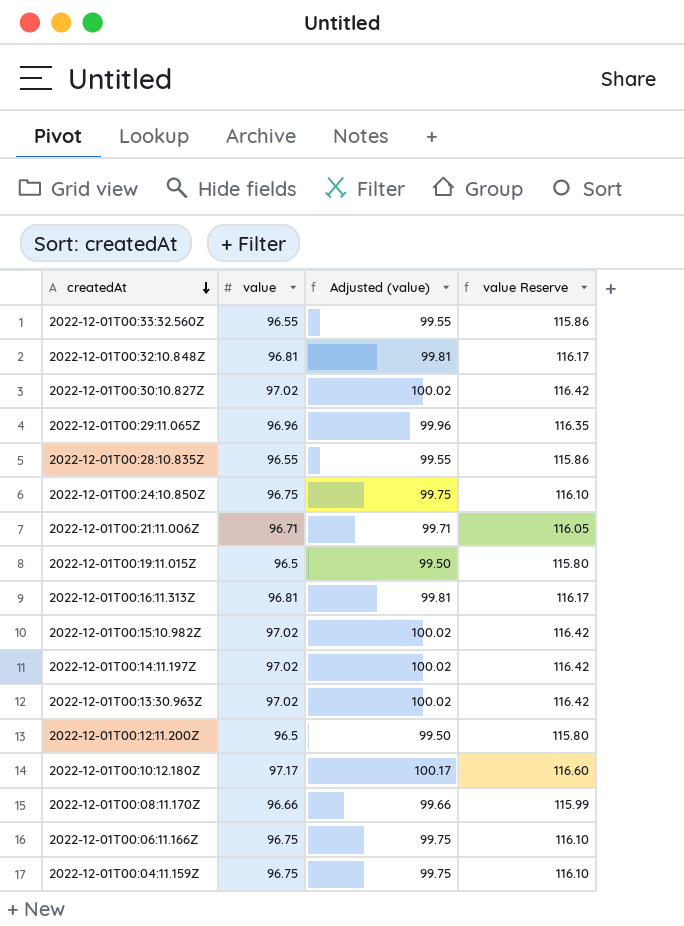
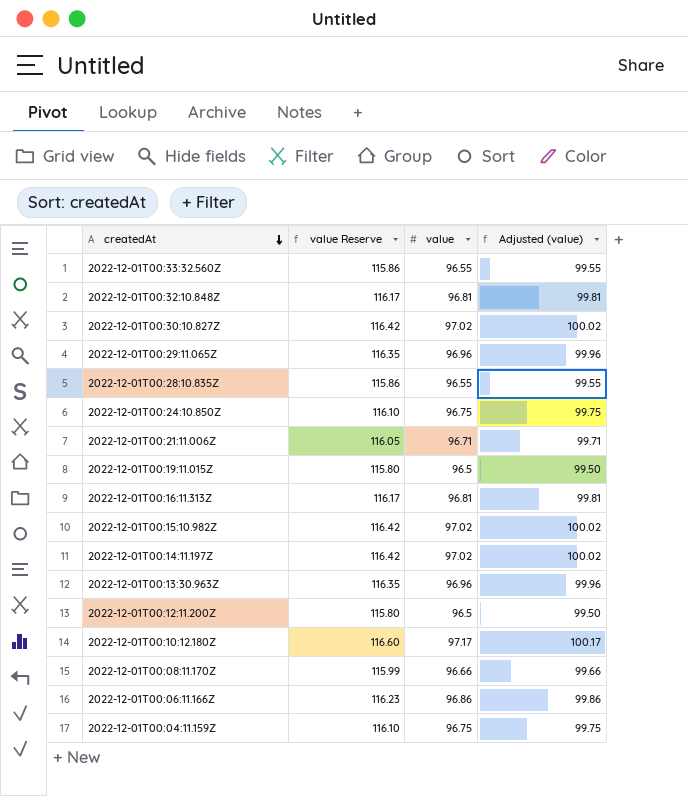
column value Reserve | position: 4 -> 2
2022-12-01T00:13:30.963Z | value Reserve: 116.42 -> 116.35
2022-12-01T00:13:30.963Z | value: 97.02 -> 96.96
2022-12-01T00:13:30.963Z | Adjusted (value): 100.02 -> 99.96
2022-12-01T00:06:11.166Z | value Reserve: 116.10 -> 116.23
2022-12-01T00:06:11.166Z | value: 96.75 -> 96.86
2022-12-01T00:06:11.166Z | Adjusted (value): 99.75 -> 99.86

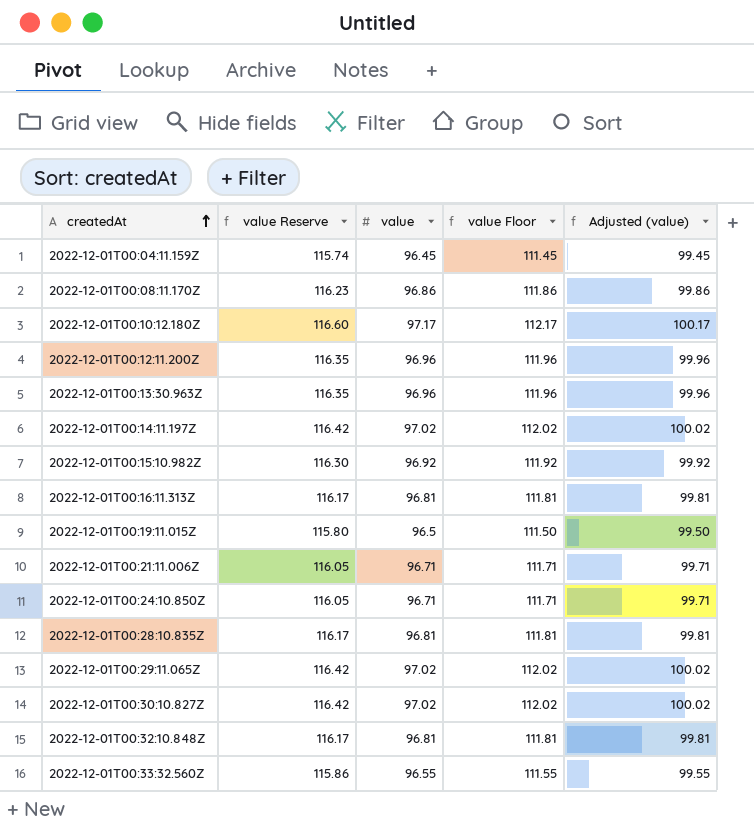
row order: createdAt descending -> createdAt ascending
column value Floor | formula: none -> [value] + 15
row 2022-12-01T00:06:11.166Z: 116.23 | 96.86 | 99.86 -> none
2022-12-01T00:04:11.159Z | value Reserve: 116.10 -> 115.74
2022-12-01T00:04:11.159Z | value: 96.75 -> 96.45
2022-12-01T00:04:11.159Z | Adjusted (value): 99.75 -> 99.45
2022-12-01T00:08:11.170Z | value Reserve: 115.99 -> 116.23
2022-12-01T00:08:11.170Z | value: 96.66 -> 96.86
2022-12-01T00:08:11.170Z | Adjusted (value): 99.66 -> 99.86
2022-12-01T00:12:11.200Z | value Reserve: 115.80 -> 116.35
2022-12-01T00:12:11.200Z | value: 96.5 -> 96.96
2022-12-01T00:12:11.200Z | Adjusted (value): 99.50 -> 99.96
2022-12-01T00:15:10.982Z | value Reserve: 116.42 -> 116.30
2022-12-01T00:15:10.982Z | value: 97.02 -> 96.92
2022-12-01T00:15:10.982Z | Adjusted (value): 100.02 -> 99.92
2022-12-01T00:24:10.850Z | value Reserve: 116.10 -> 116.05
2022-12-01T00:24:10.850Z | value: 96.75 -> 96.71
2022-12-01T00:24:10.850Z | Adjusted (value): 99.75 -> 99.71
2022-12-01T00:28:10.835Z | value Reserve: 115.86 -> 116.17
2022-12-01T00:28:10.835Z | value: 96.55 -> 96.81
2022-12-01T00:28:10.835Z | Adjusted (value): 99.55 -> 99.81
2022-12-01T00:29:11.065Z | value Reserve: 116.35 -> 116.42
2022-12-01T00:29:11.065Z | value: 96.96 -> 97.02
2022-12-01T00:29:11.065Z | Adjusted (value): 99.96 -> 100.02

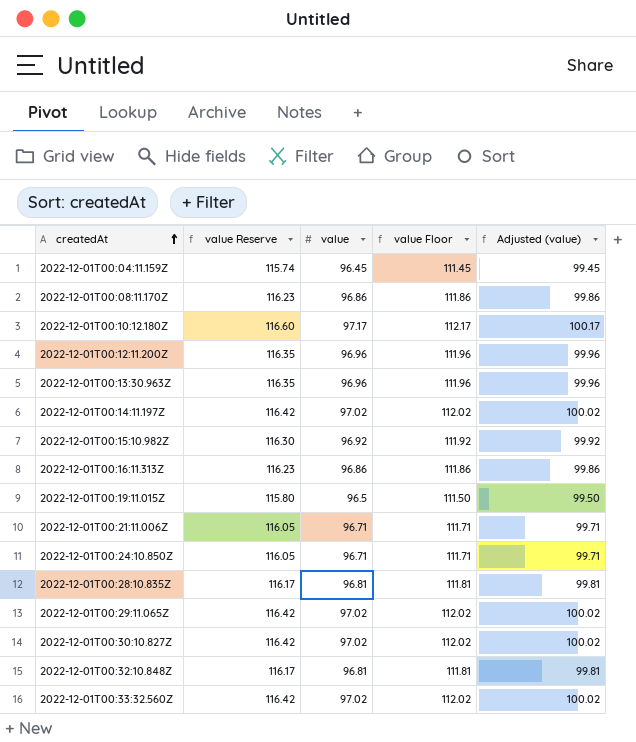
2022-12-01T00:16:11.313Z | value Reserve: 116.17 -> 116.23
2022-12-01T00:16:11.313Z | value: 96.81 -> 96.86
2022-12-01T00:16:11.313Z | value Floor: 111.81 -> 111.86
2022-12-01T00:16:11.313Z | Adjusted (value): 99.81 -> 99.86
2022-12-01T00:33:32.560Z | value Reserve: 115.86 -> 116.42
2022-12-01T00:33:32.560Z | value: 96.55 -> 97.02
2022-12-01T00:33:32.560Z | value Floor: 111.55 -> 112.02
2022-12-01T00:33:32.560Z | Adjusted (value): 99.55 -> 100.02

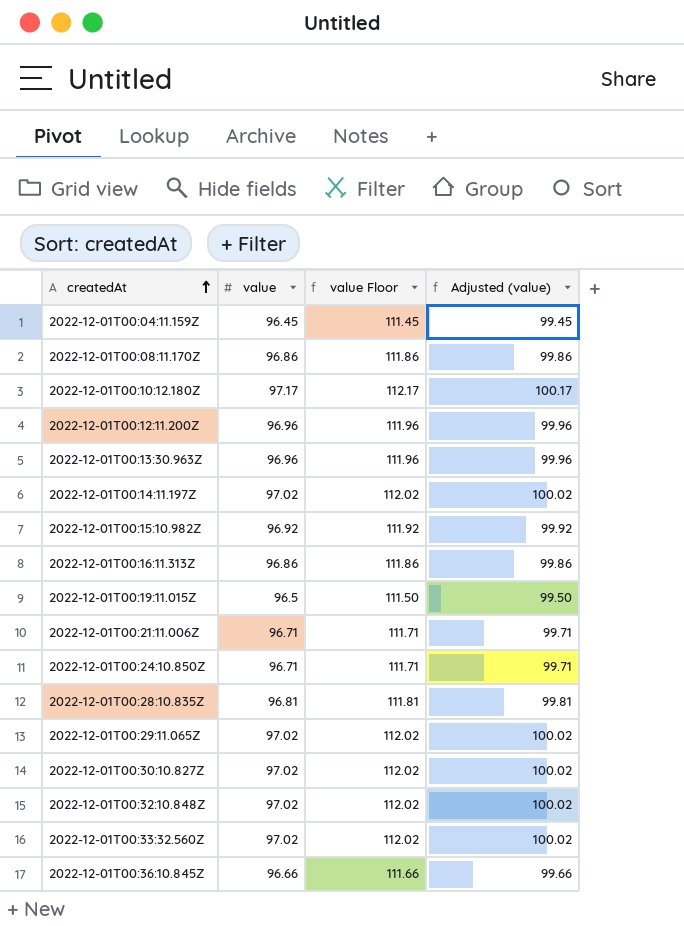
column value Reserve | formula: [value] * 1.2 -> none
2022-12-01T00:32:10.848Z | value: 96.81 -> 97.02
2022-12-01T00:32:10.848Z | value Floor: 111.81 -> 112.02
2022-12-01T00:32:10.848Z | Adjusted (value): 99.81 -> 100.02
row 2022-12-01T00:36:10.845Z: none -> 96.66 | 111.66 | 99.66

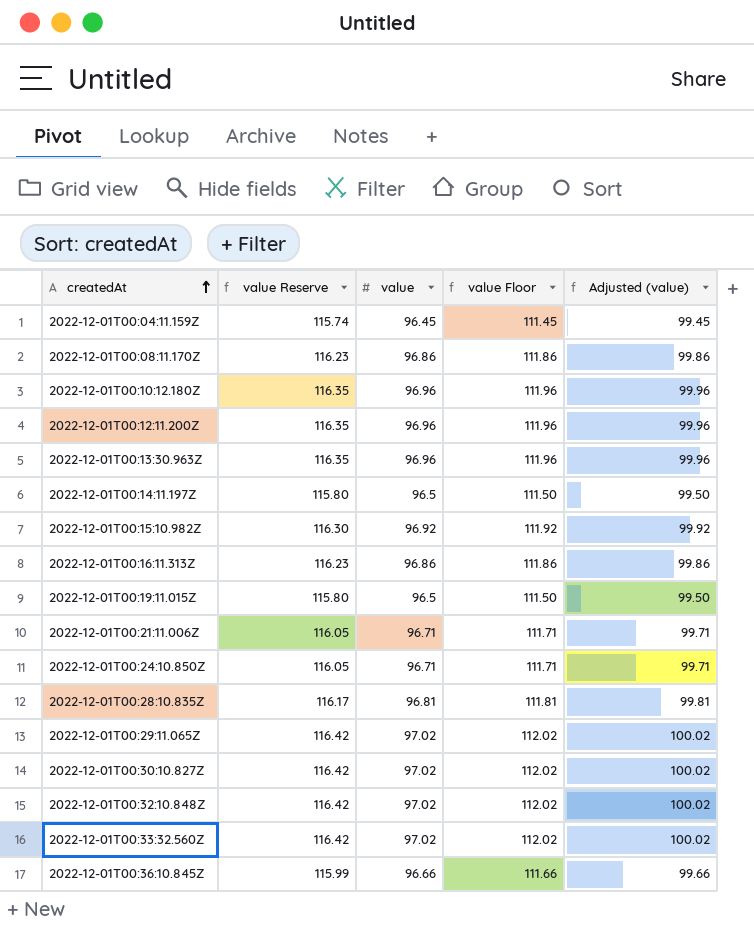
column value Reserve | formula: none -> [value] * 1.2
2022-12-01T00:10:12.180Z | value: 97.17 -> 96.96
2022-12-01T00:10:12.180Z | value Floor: 112.17 -> 111.96
2022-12-01T00:10:12.180Z | Adjusted (value): 100.17 -> 99.96
2022-12-01T00:14:11.197Z | value: 97.02 -> 96.5
2022-12-01T00:14:11.197Z | value Floor: 112.02 -> 111.50
2022-12-01T00:14:11.197Z | Adjusted (value): 100.02 -> 99.50

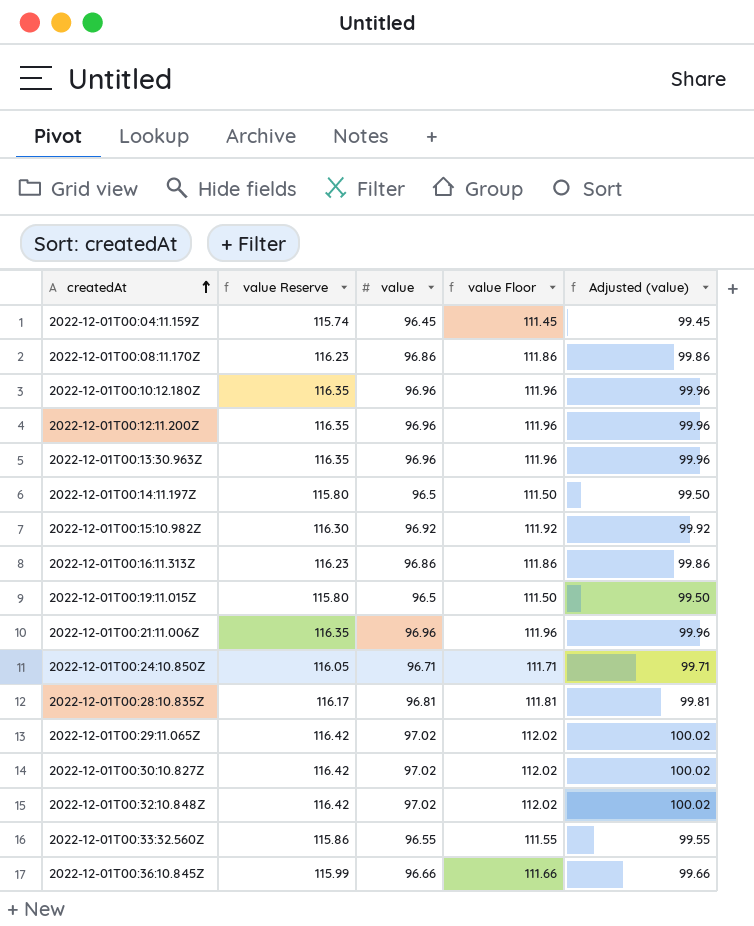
2022-12-01T00:21:11.006Z | value Reserve: 116.05 -> 116.35
2022-12-01T00:21:11.006Z | value: 96.71 -> 96.96
2022-12-01T00:21:11.006Z | value Floor: 111.71 -> 111.96
2022-12-01T00:21:11.006Z | Adjusted (value): 99.71 -> 99.96
2022-12-01T00:33:32.560Z | value Reserve: 116.42 -> 115.86
2022-12-01T00:33:32.560Z | value: 97.02 -> 96.55
2022-12-01T00:33:32.560Z | value Floor: 112.02 -> 111.55
2022-12-01T00:33:32.560Z | Adjusted (value): 100.02 -> 99.55

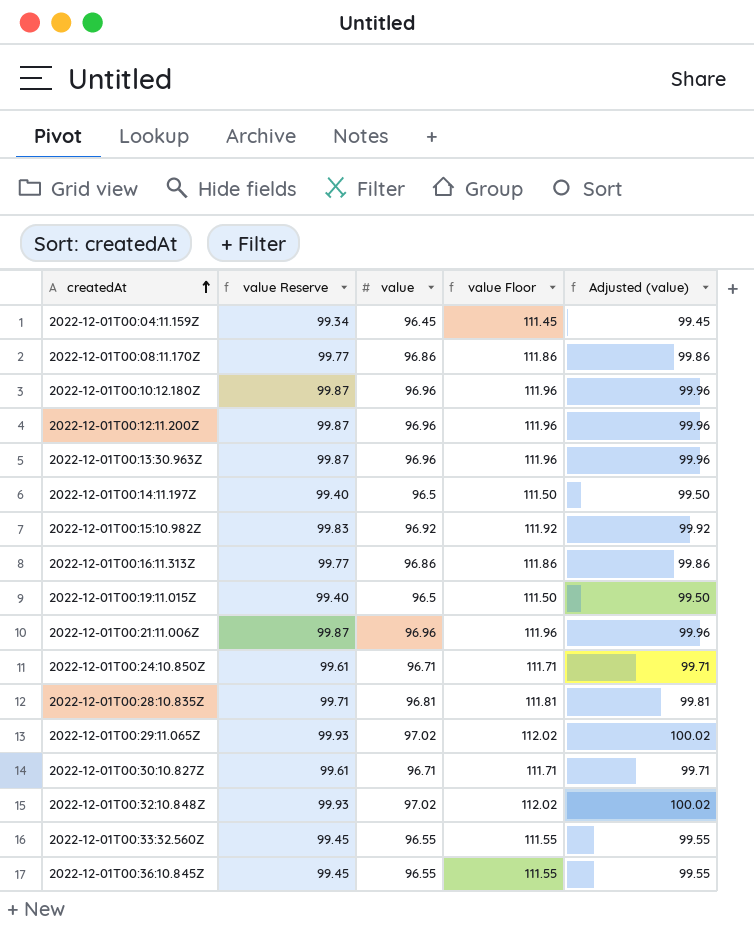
column value Reserve | formula: [value] * 1.2 -> [value] * 1.03
2022-12-01T00:30:10.827Z | value: 97.02 -> 96.71
2022-12-01T00:30:10.827Z | value Floor: 112.02 -> 111.71
2022-12-01T00:30:10.827Z | Adjusted (value): 100.02 -> 99.71
2022-12-01T00:36:10.845Z | value: 96.66 -> 96.55
2022-12-01T00:36:10.845Z | value Floor: 111.66 -> 111.55
2022-12-01T00:36:10.845Z | Adjusted (value): 99.66 -> 99.55

